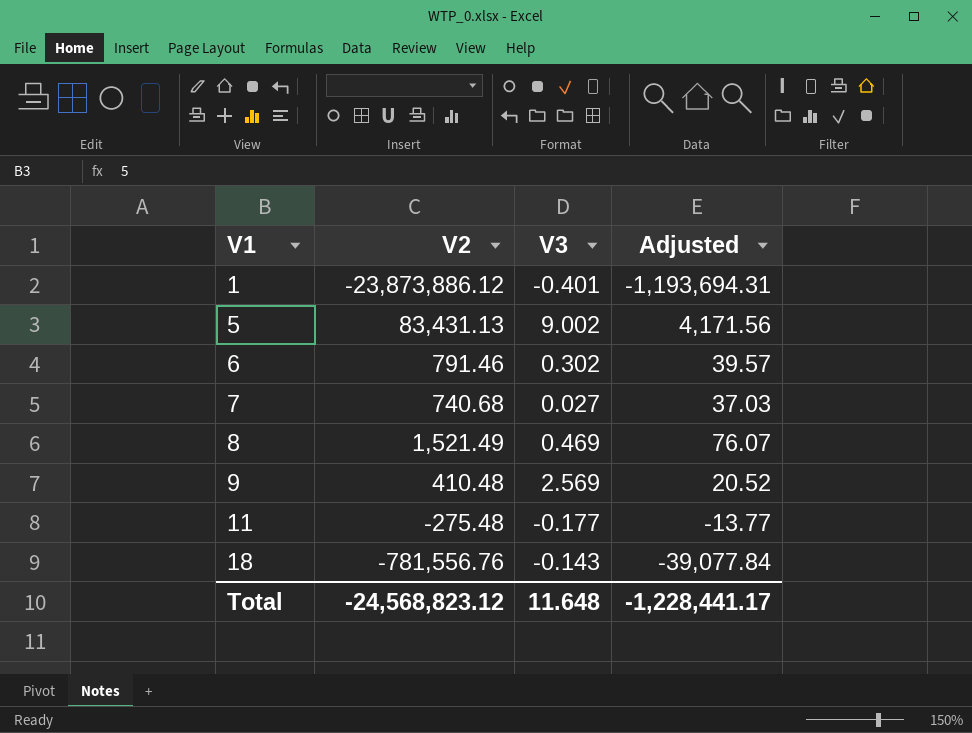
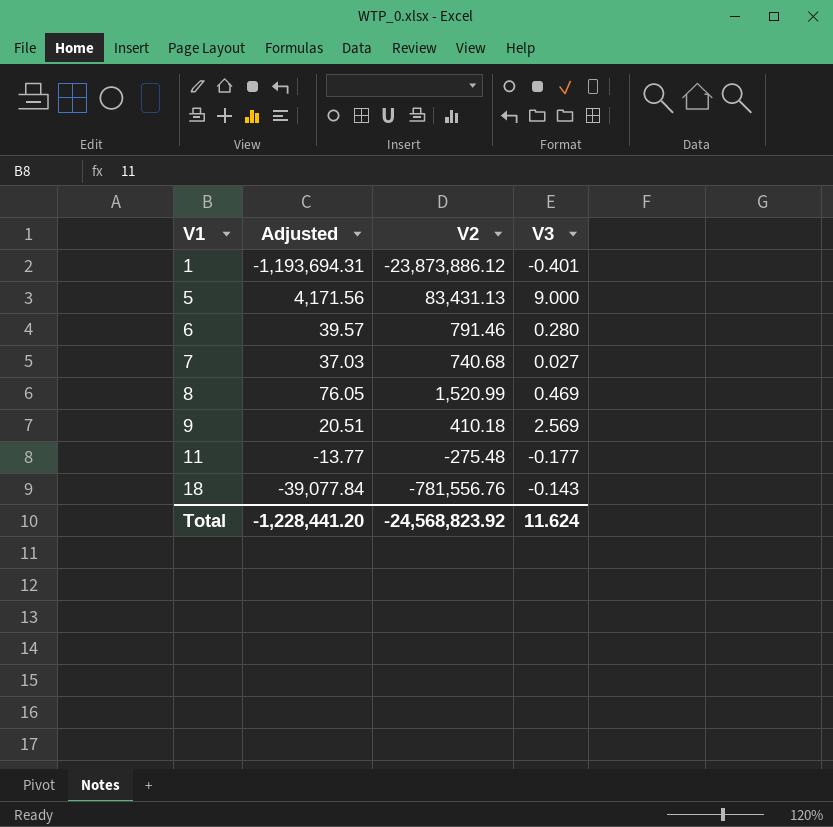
column Adjusted | position: 4 -> 2
5 | V3: 9.002 -> 9.000
6 | V3: 0.302 -> 0.280
8 | Adjusted: 76.07 -> 76.05
8 | V2: 1,521.49 -> 1,520.99
9 | Adjusted: 20.52 -> 20.51
9 | V2: 410.48 -> 410.18
Total | Adjusted: -1,228,441.17 -> -1,228,441.20
Total | V2: -24,568,823.12 -> -24,568,823.92
Total | V3: 11.648 -> 11.624

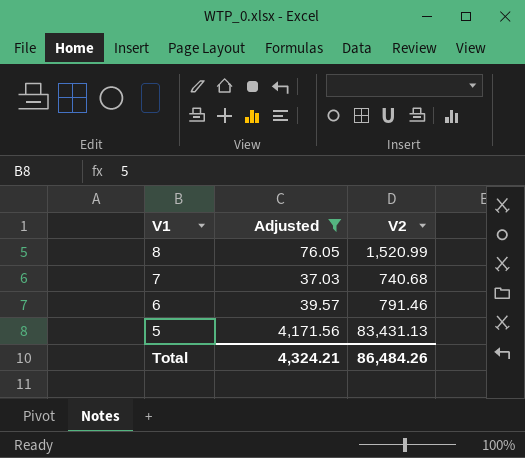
filter: none -> Adjusted >= 37.03
row order: V1 ascending -> V1 descending
column V3 | position: 4 -> none
Total | Adjusted: -1,228,441.20 -> 4,324.21
Total | V2: -24,568,823.92 -> 86,484.26

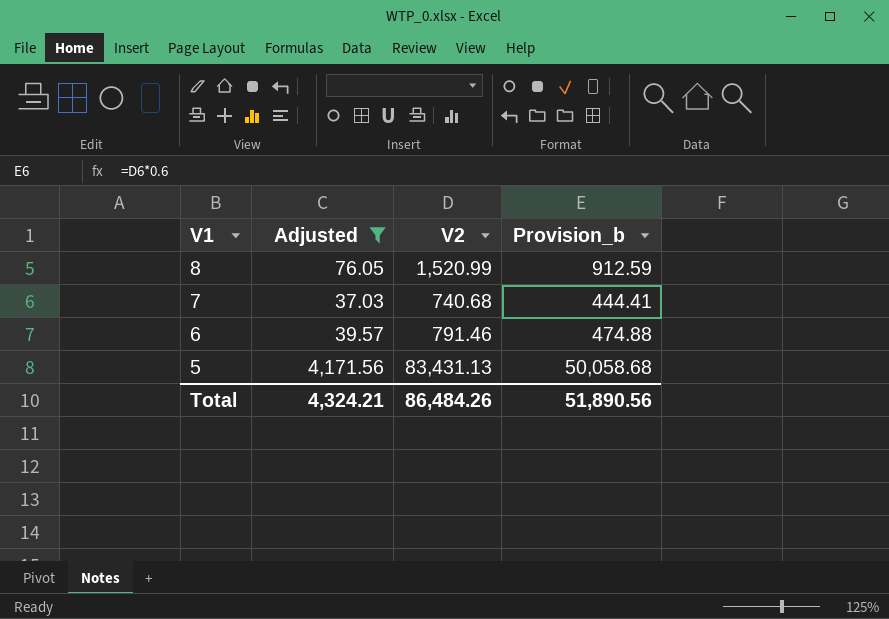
column Provision_b | formula: none -> [V2] * 0.6

